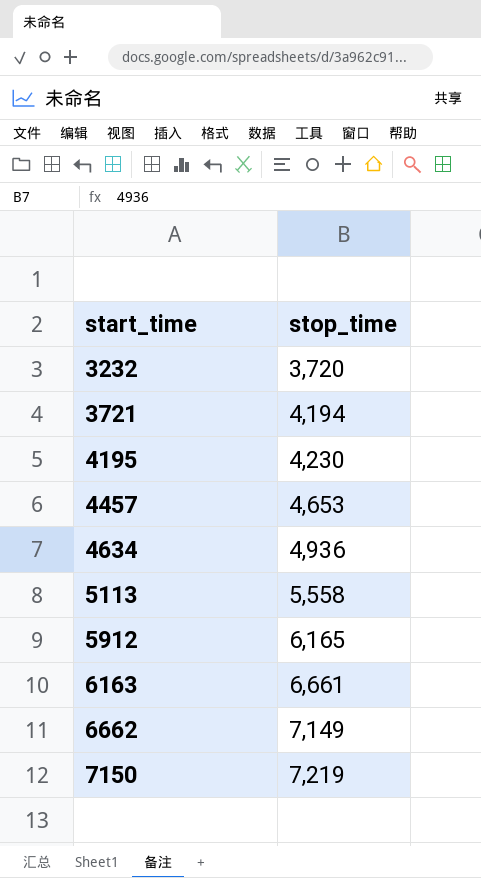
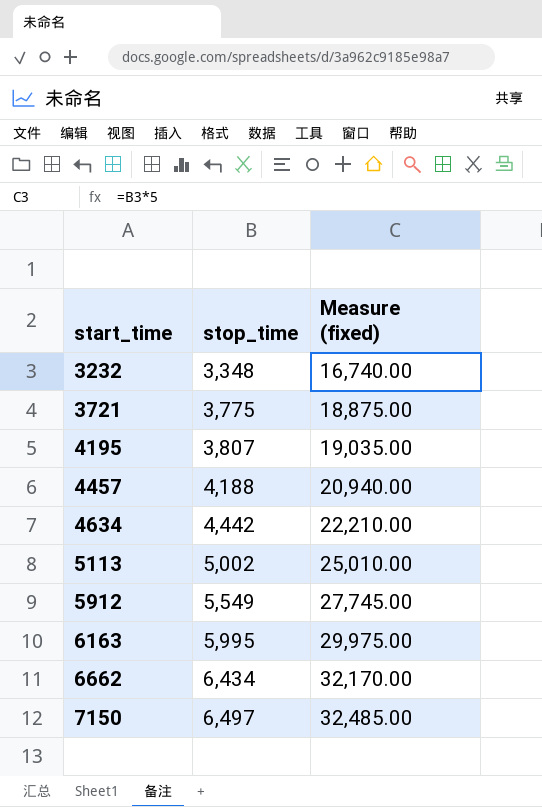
column Measure (fixed) | formula: none -> [stop_time] * 5
3232 | stop_time: 3,720 -> 3,348
3721 | stop_time: 4,194 -> 3,775
4195 | stop_time: 4,230 -> 3,807
4457 | stop_time: 4,653 -> 4,188
4634 | stop_time: 4,936 -> 4,442
5113 | stop_time: 5,558 -> 5,002
5912 | stop_time: 6,165 -> 5,549
6163 | stop_time: 6,661 -> 5,995
6662 | stop_time: 7,149 -> 6,434
7150 | stop_time: 7,219 -> 6,497

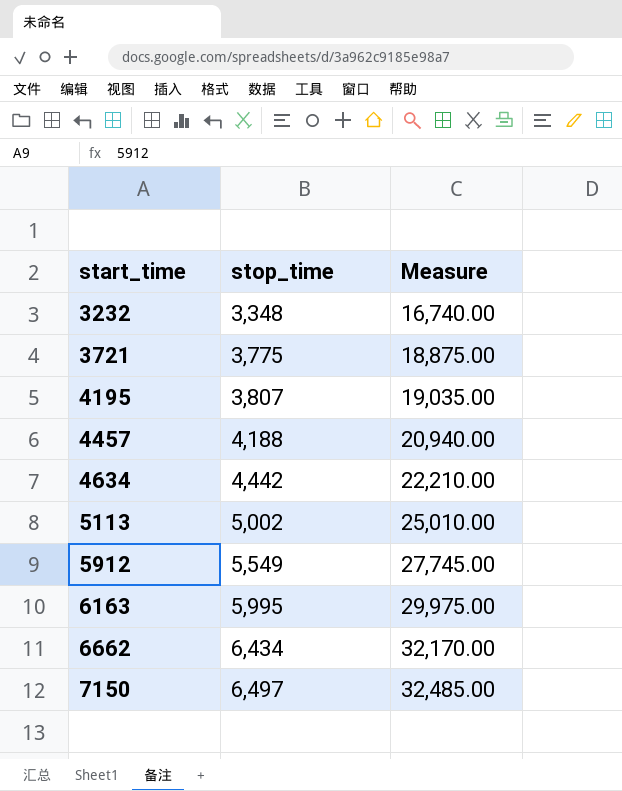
column name: Measure (fixed) -> Measure

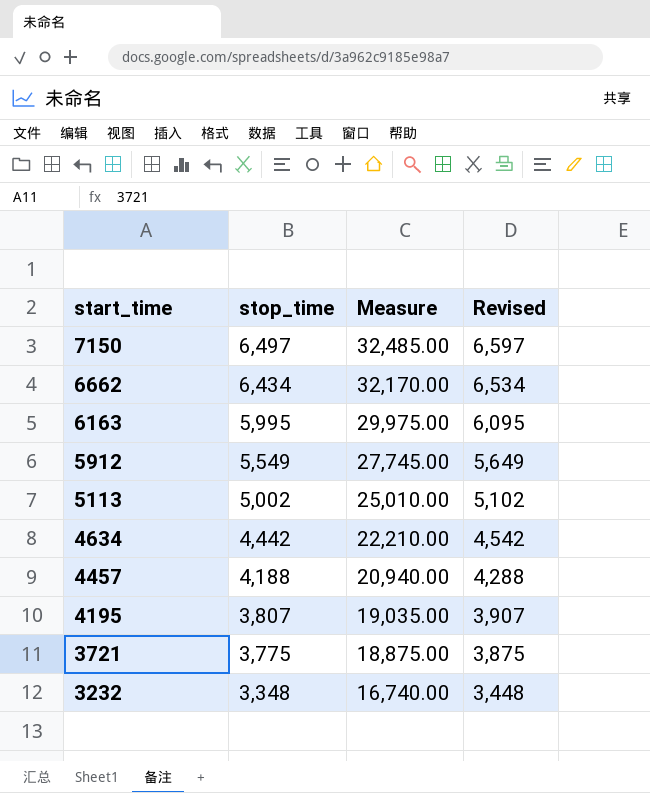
row order: start_time ascending -> start_time descending
column Revised | formula: none -> [stop_time] + 100

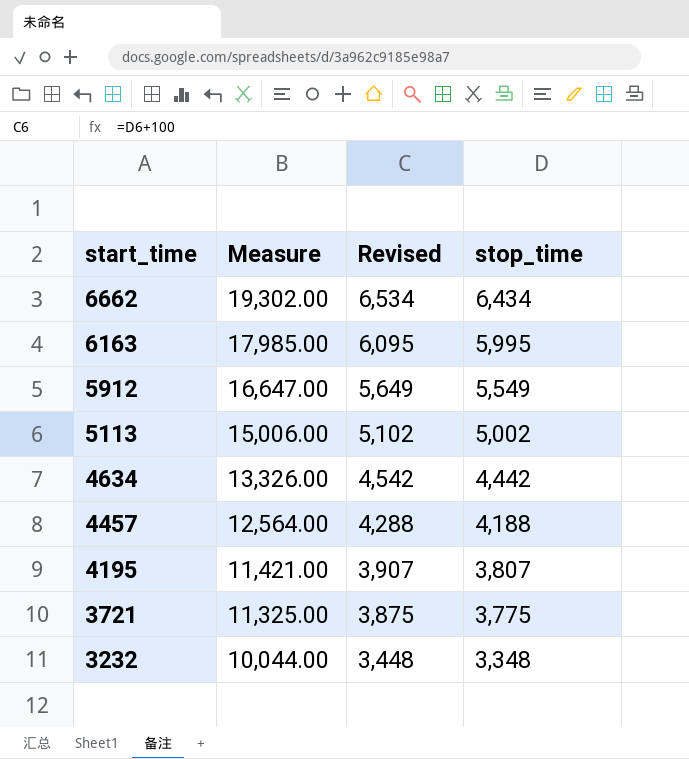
column Measure | formula: [stop_time] * 5 -> [stop_time] * 3
column stop_time | position: 2 -> 4
row 7150: 6,497 | 32,485.00 | 6,597 -> none

